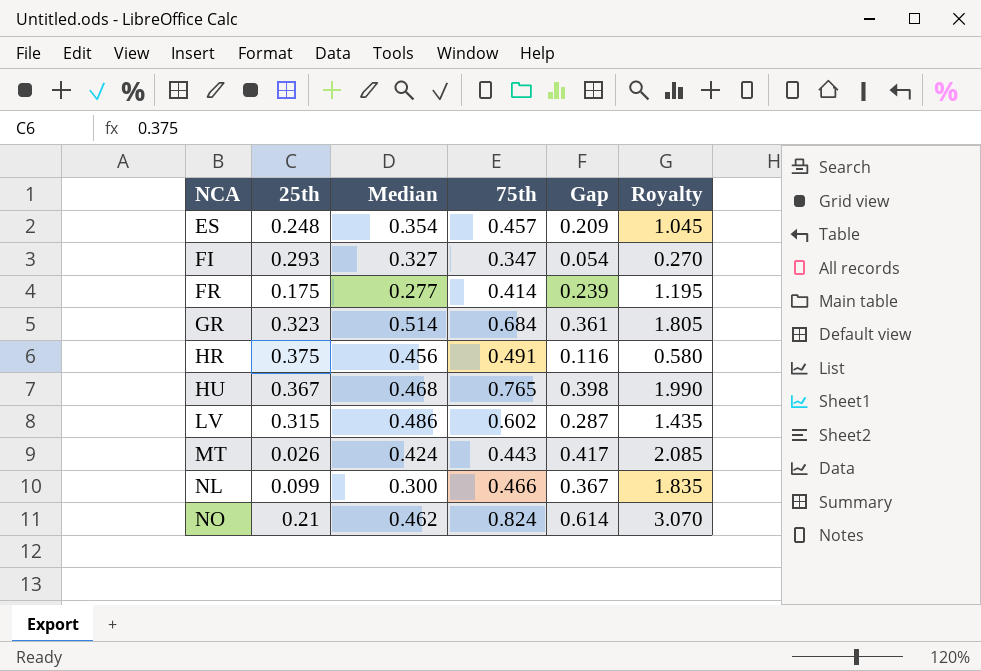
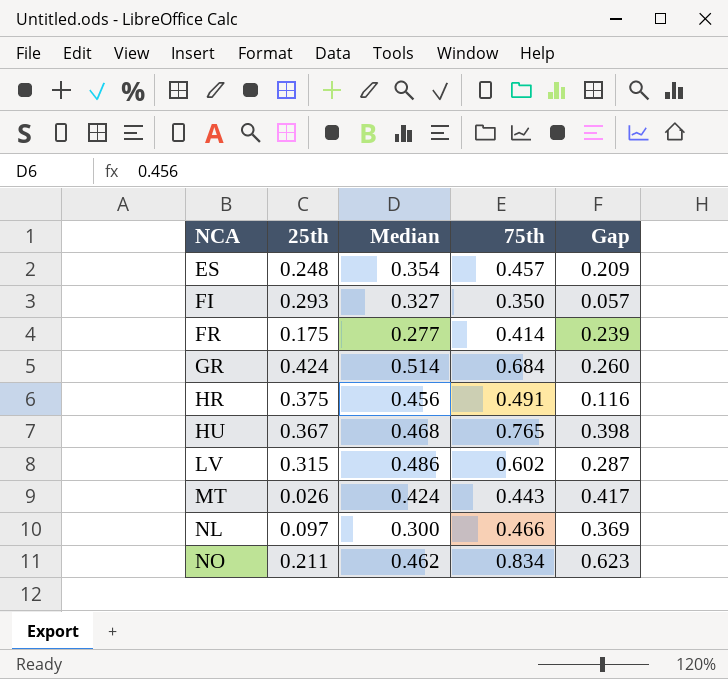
column Royalty | formula: [Gap] * 5 -> none
FI | 75th: 0.347 -> 0.350
FI | Gap: 0.054 -> 0.057
GR | 25th: 0.323 -> 0.424
GR | Gap: 0.361 -> 0.260
NL | 25th: 0.099 -> 0.097
NL | Gap: 0.367 -> 0.369
NO | 25th: 0.21 -> 0.211
NO | 75th: 0.824 -> 0.834
NO | Gap: 0.614 -> 0.623

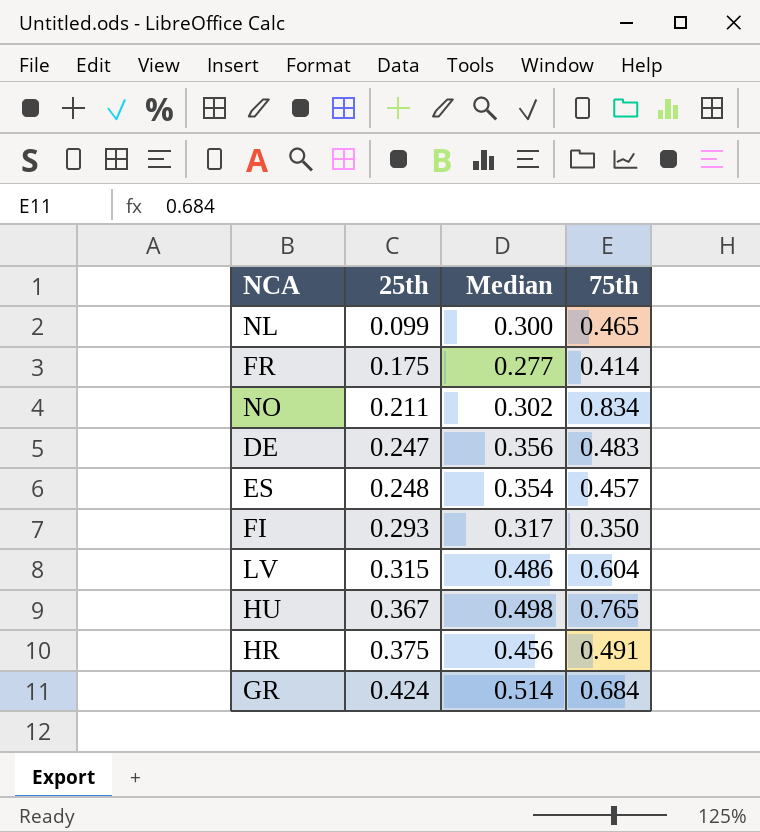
row order: NCA ascending -> 25th ascending
column Gap | formula: [75th] - [25th] -> none
row MT: 0.026 | 0.424 | 0.443 | 0.417 -> none
NL | 25th: 0.097 -> 0.099
NL | 75th: 0.466 -> 0.465
NO | Median: 0.462 -> 0.302
row DE: none -> 0.247 | 0.356 | 0.483
FI | Median: 0.327 -> 0.317
LV | 75th: 0.602 -> 0.604
HU | Median: 0.468 -> 0.498

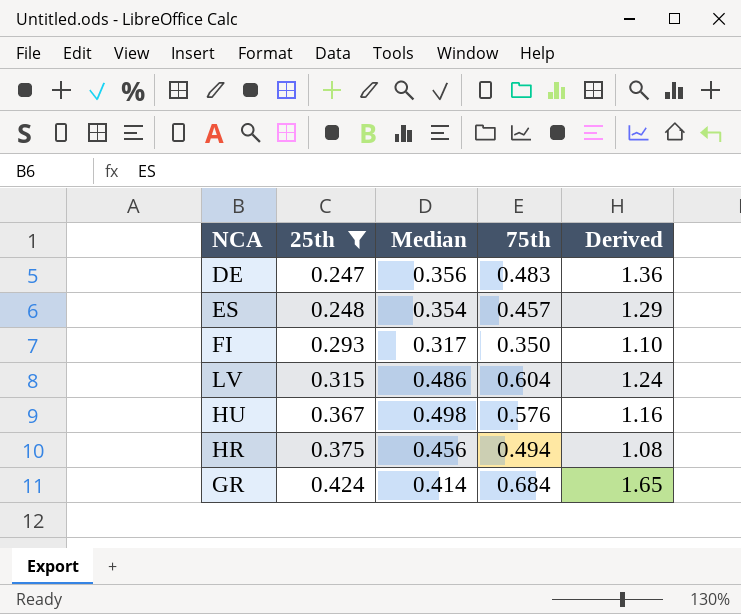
filter: none -> 25th >= 0.247
column Derived | formula: none -> [75th] / [Median]
HU | 75th: 0.765 -> 0.576
HR | 75th: 0.491 -> 0.494
GR | Median: 0.514 -> 0.414

